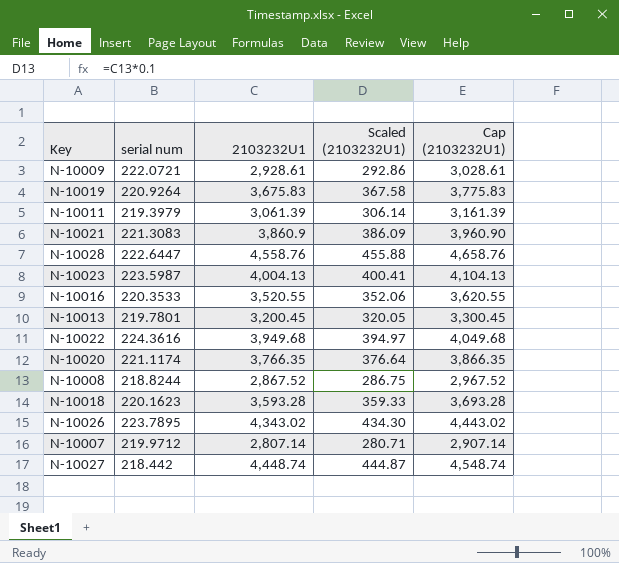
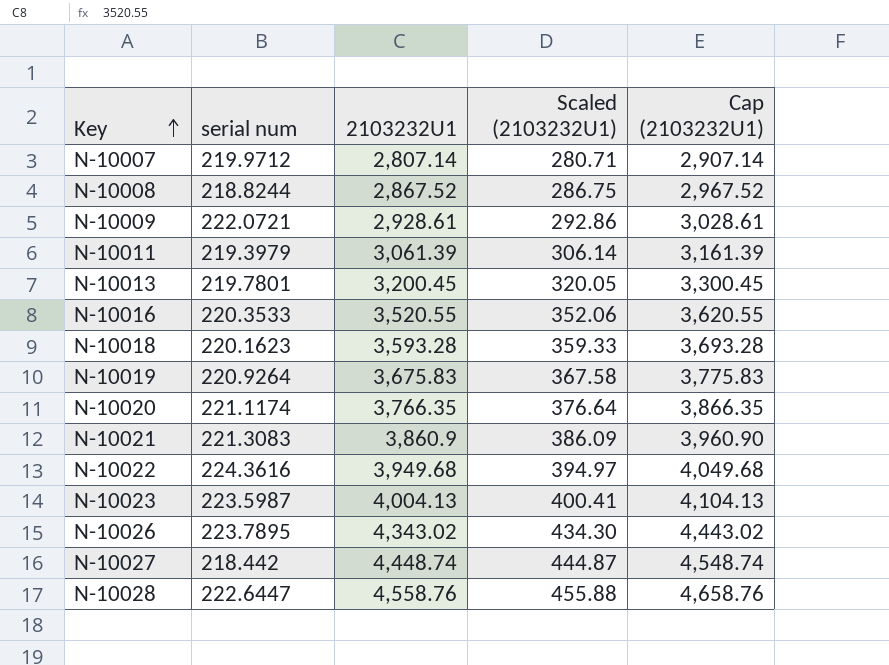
row order: none -> Key ascending

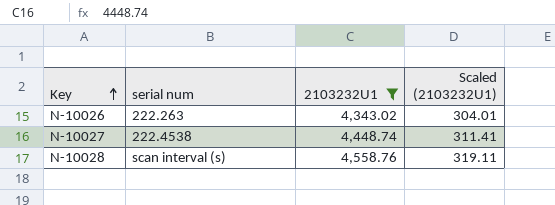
filter: none -> 2103232U1 >= 4,343.02
column Cap (2103232U1) | formula: [2103232U1] + 100 -> none
column Scaled (2103232U1) | formula: [2103232U1] * 0.1 -> [2103232U1] * 0.07
N-10026 | serial num: 223.7895 -> 222.263
N-10027 | serial num: 218.442 -> 222.4538
N-10028 | serial num: 222.6447 -> scan interval (s)

